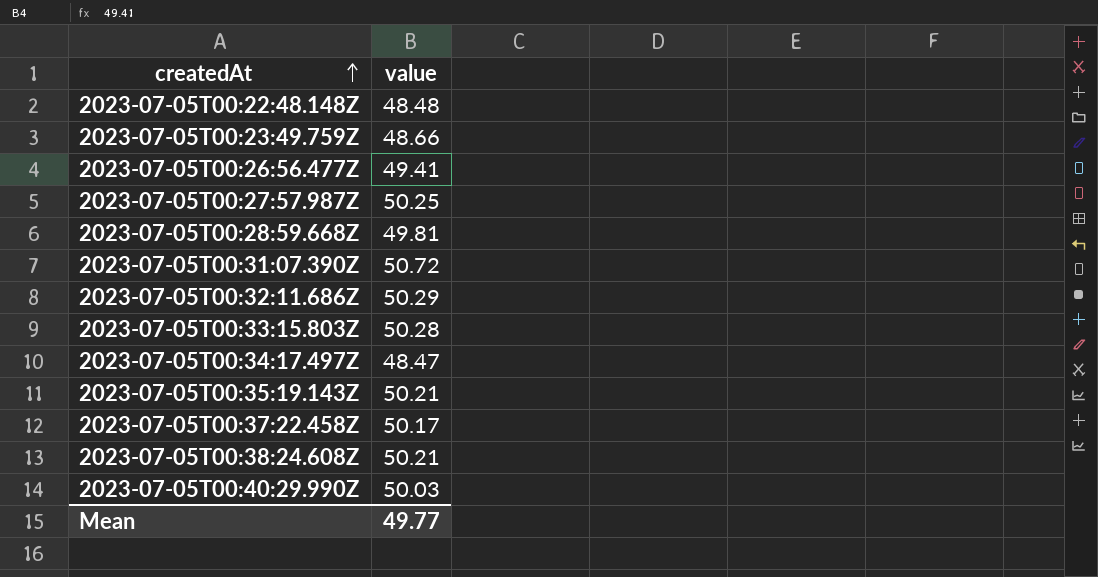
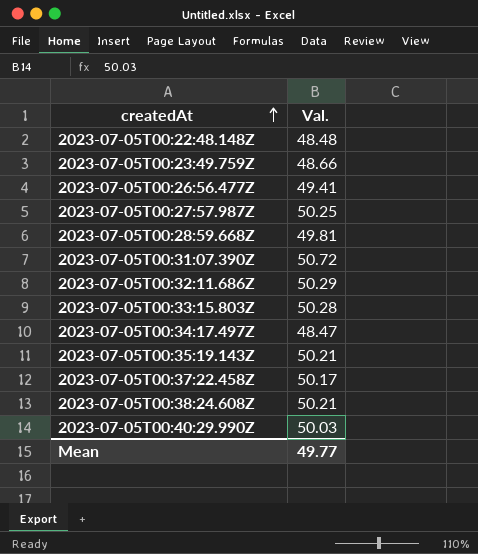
column name: value -> Val.

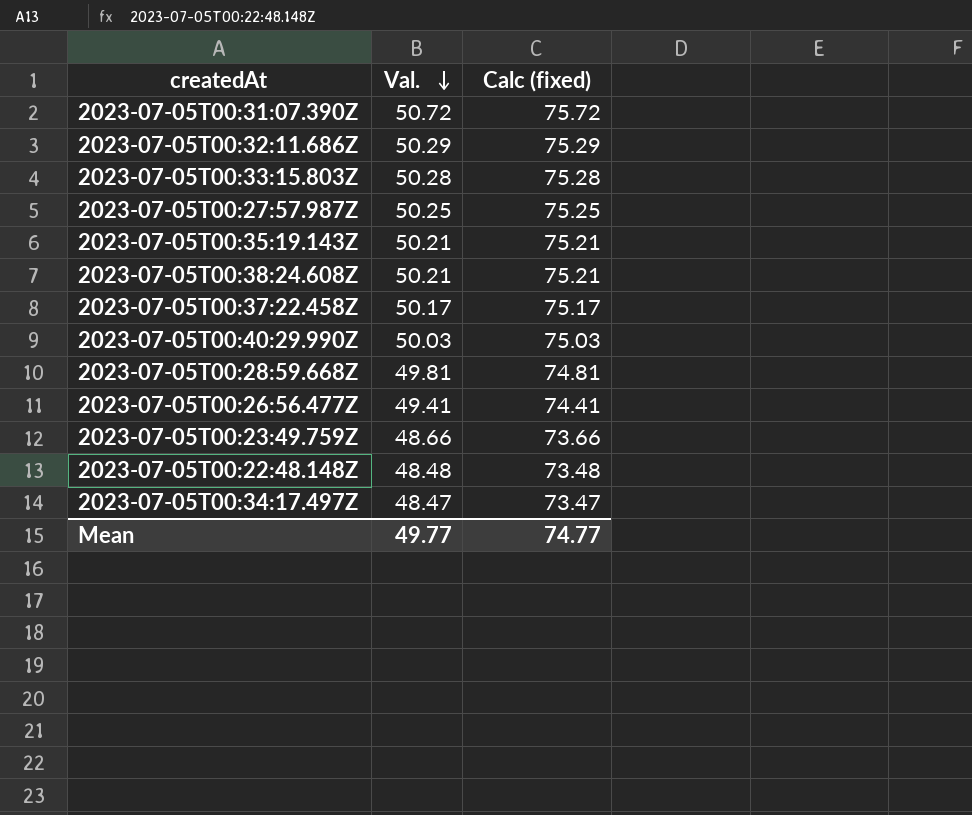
row order: createdAt ascending -> Val. descending
column Calc (fixed) | formula: none -> [Val.] + 25

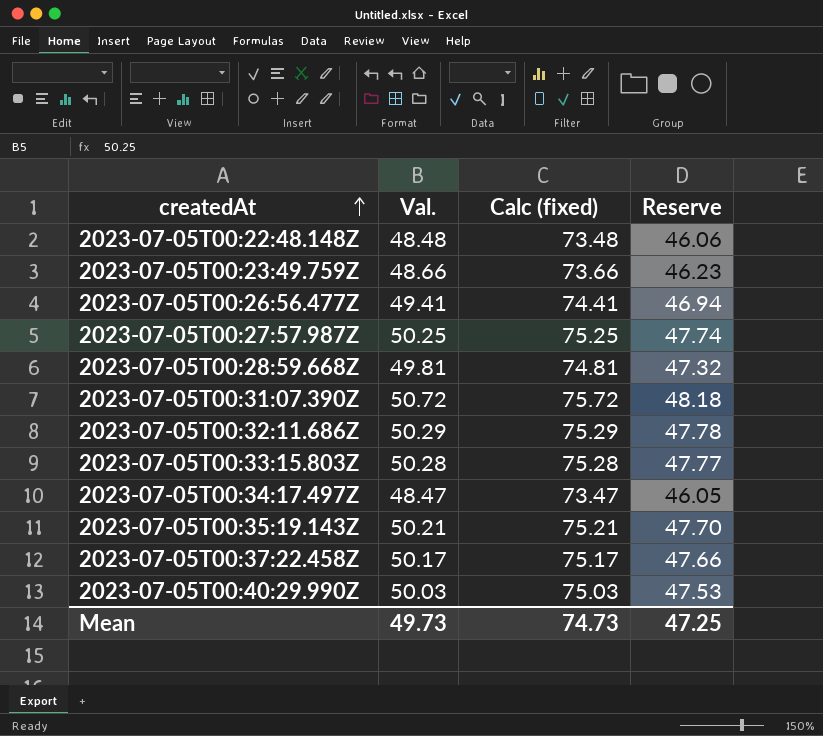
row order: Val. descending -> createdAt ascending
column Reserve | formula: none -> [Val.] * 0.95
row 2023-07-05T00:38:24.608Z: 50.21 | 75.21 -> none
Mean | Val.: 49.77 -> 49.73
Mean | Calc (fixed): 74.77 -> 74.73

